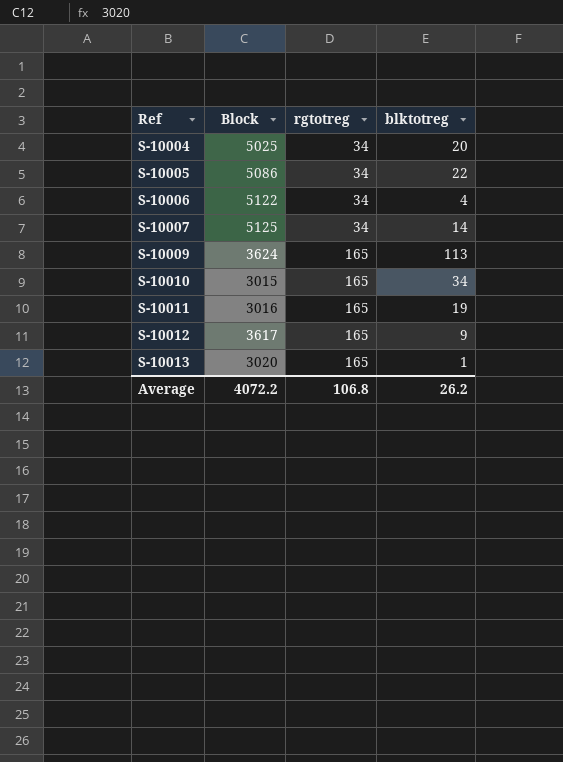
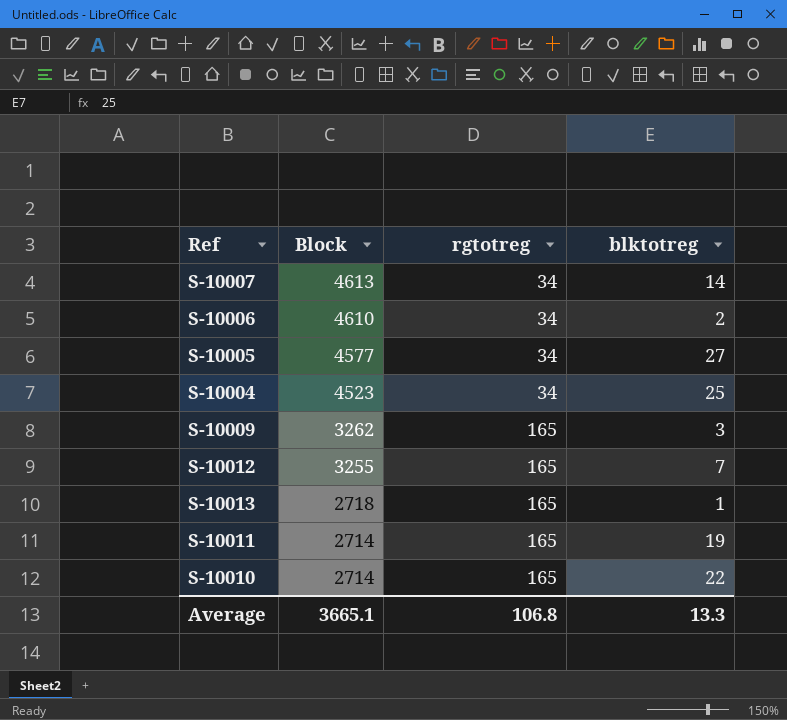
row order: Ref ascending -> Block descending
S-10007 | Block: 5125 -> 4613
S-10006 | Block: 5122 -> 4610
S-10006 | blktotreg: 4 -> 2
S-10005 | Block: 5086 -> 4577
S-10005 | blktotreg: 22 -> 27
S-10004 | Block: 5025 -> 4523
S-10004 | blktotreg: 20 -> 25
S-10009 | Block: 3624 -> 3262
S-10009 | blktotreg: 113 -> 3
S-10012 | Block: 3617 -> 3255
S-10012 | blktotreg: 9 -> 7
S-10013 | Block: 3020 -> 2718
S-10011 | Block: 3016 -> 2714
S-10010 | Block: 3015 -> 2714
S-10010 | blktotreg: 34 -> 22
Average | Block: 4072.2 -> 3665.1
Average | blktotreg: 26.2 -> 13.3

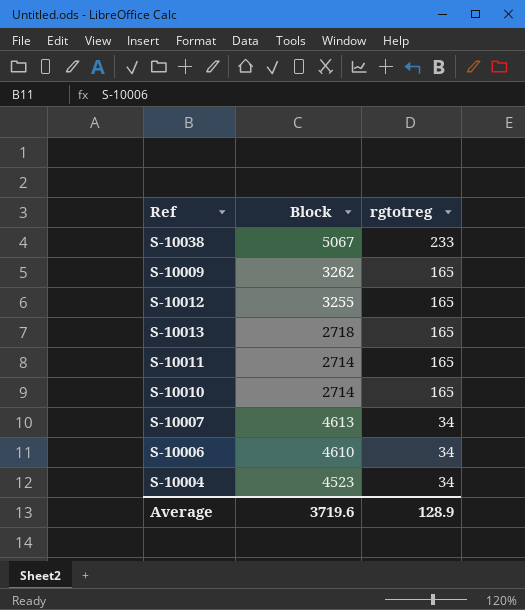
row order: Block descending -> rgtotreg descending
column blktotreg | position: 4 -> none
row S-10005: 4577 | 34 | 27 -> none
row S-10038: none -> 5067 | 233
Average | Block: 3665.1 -> 3719.6
Average | rgtotreg: 106.8 -> 128.9

